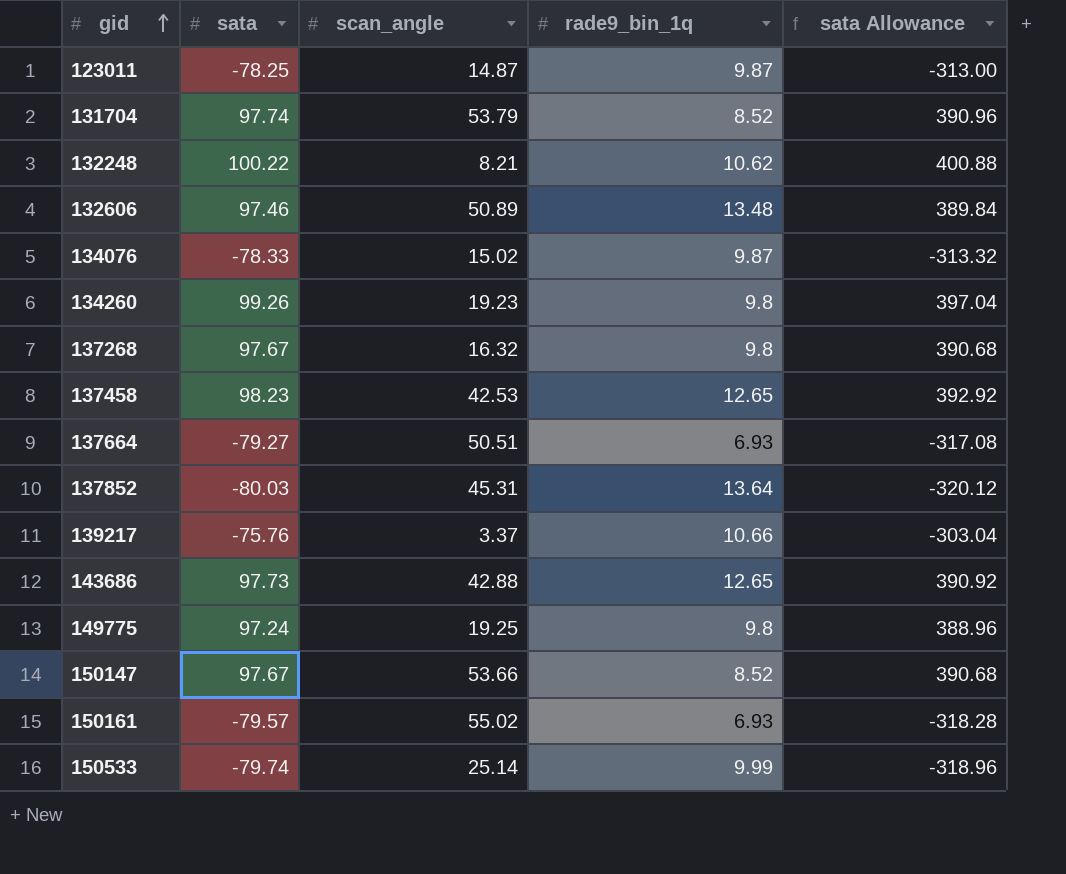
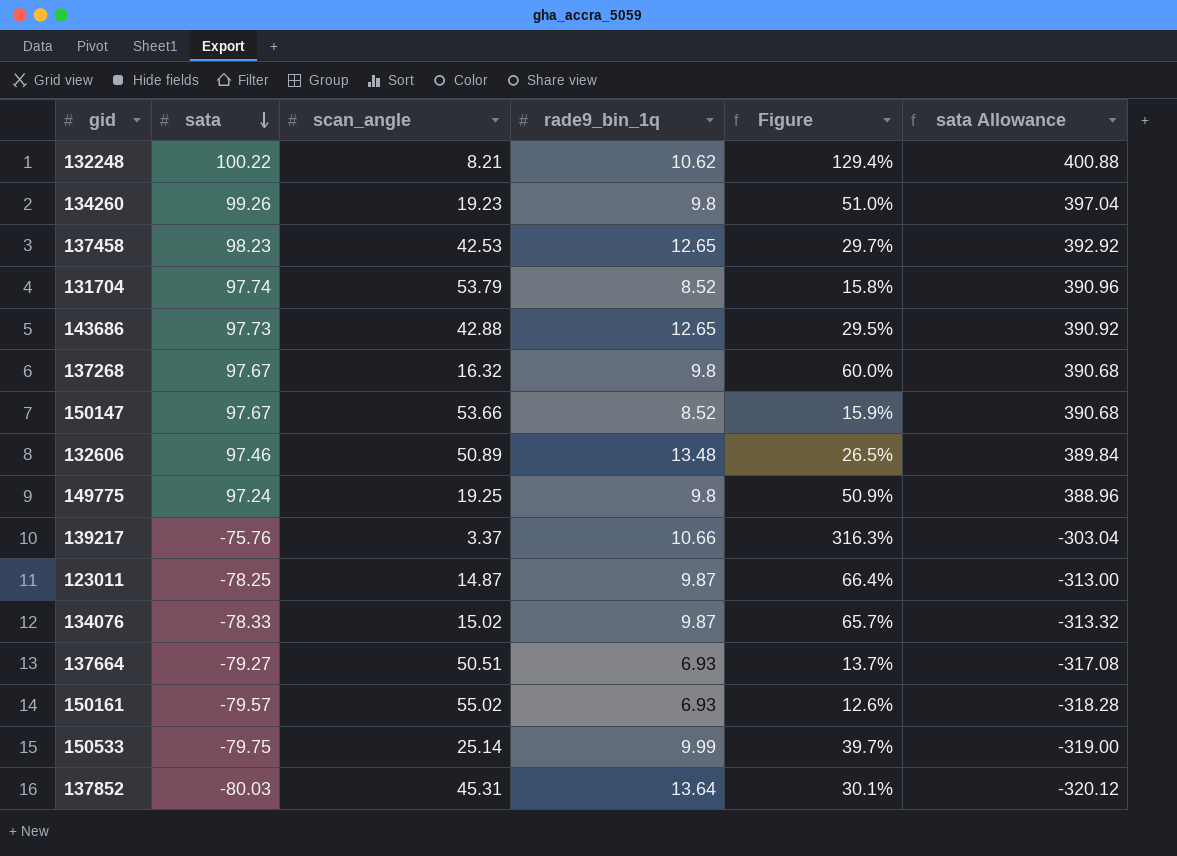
row order: gid ascending -> sata descending
column Figure | formula: none -> [rade9_bin_1q] / [scan_angle]
150533 | sata: -79.74 -> -79.75
150533 | sata Allowance: -318.96 -> -319.00

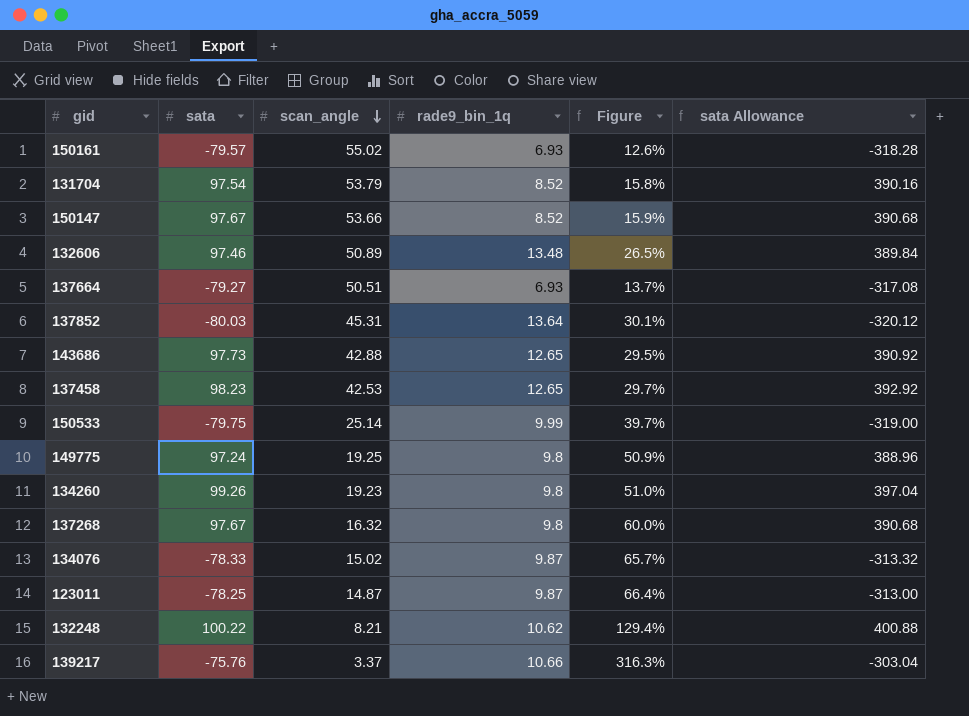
row order: sata descending -> scan_angle descending
131704 | sata: 97.74 -> 97.54
131704 | sata Allowance: 390.96 -> 390.16

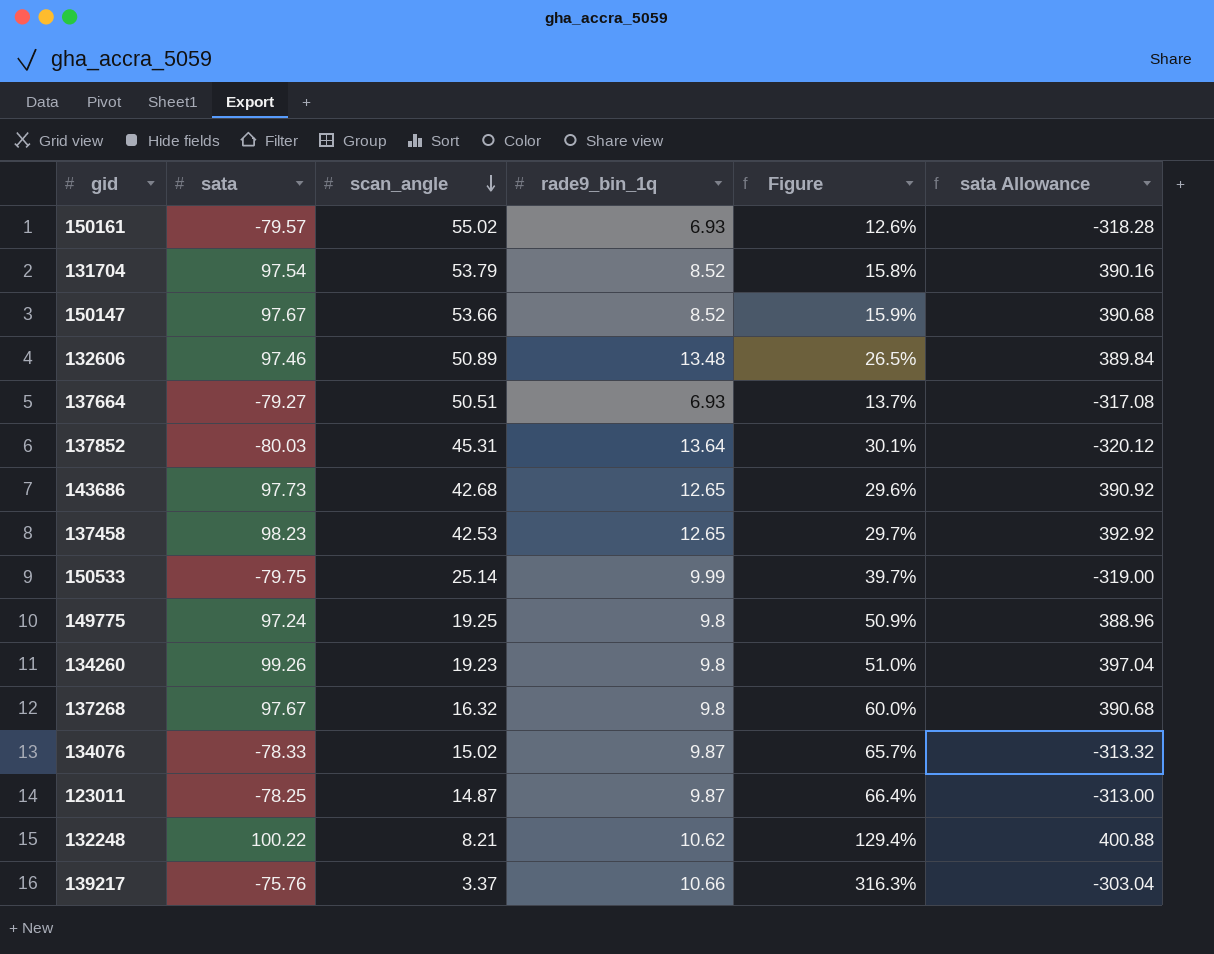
143686 | scan_angle: 42.88 -> 42.68
143686 | Figure: 29.5% -> 29.6%

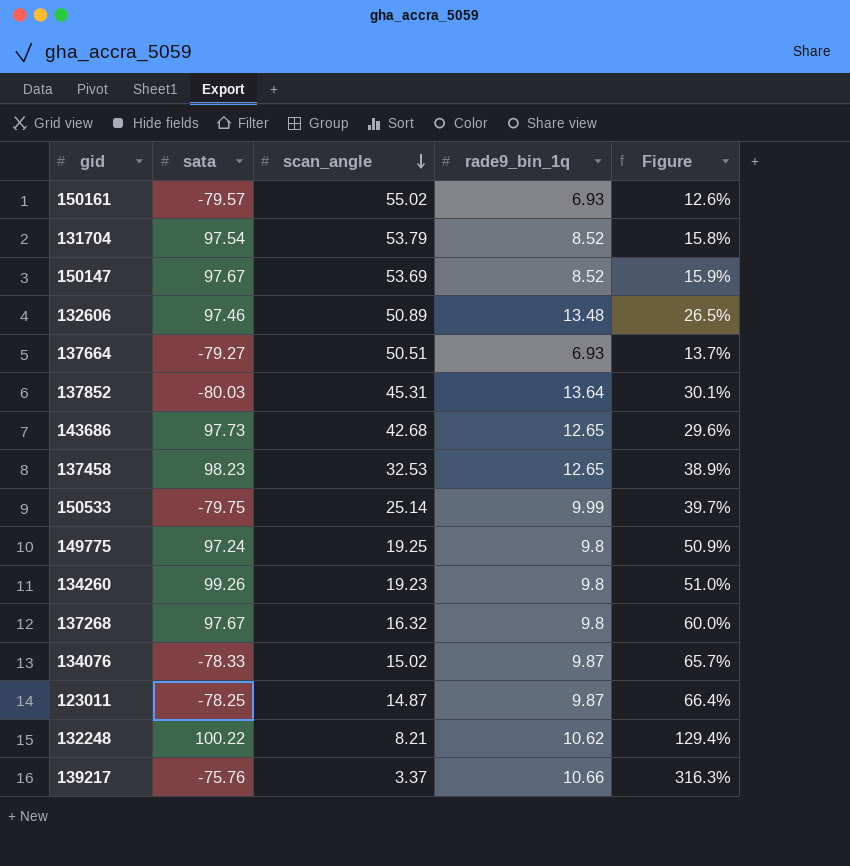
column sata Allowance | formula: [sata] * 4 -> none
150147 | scan_angle: 53.66 -> 53.69
137458 | scan_angle: 42.53 -> 32.53
137458 | Figure: 29.7% -> 38.9%

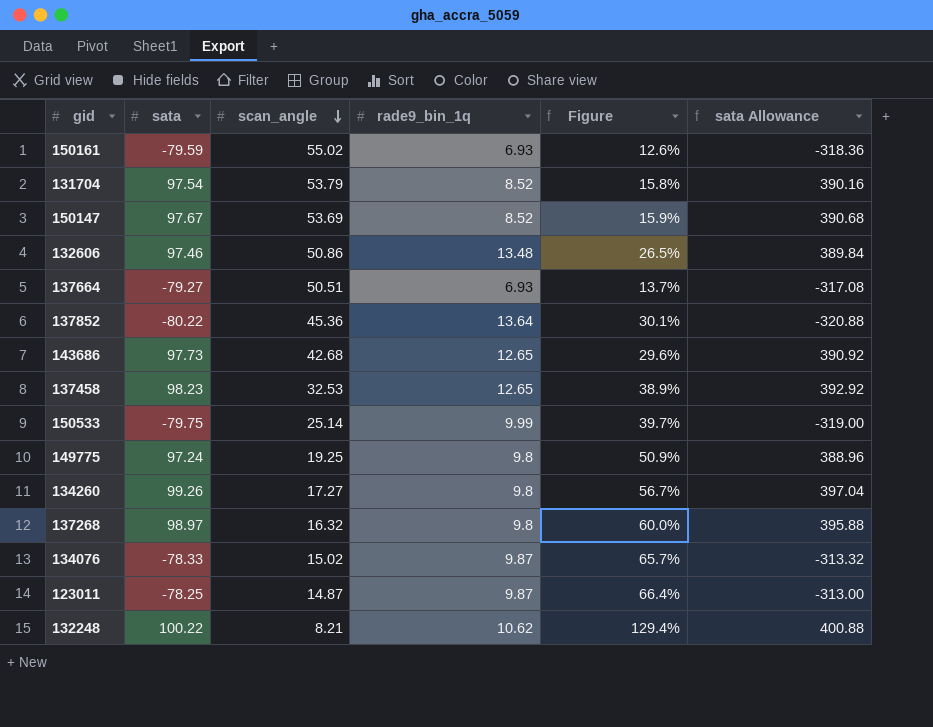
column sata Allowance | formula: none -> [sata] * 4
row 139217: -75.76 | 3.37 | 10.66 | 316.3% -> none
150161 | sata: -79.57 -> -79.59
132606 | scan_angle: 50.89 -> 50.86
137852 | sata: -80.03 -> -80.22
137852 | scan_angle: 45.31 -> 45.36
134260 | scan_angle: 19.23 -> 17.27
134260 | Figure: 51.0% -> 56.7%
137268 | sata: 97.67 -> 98.97

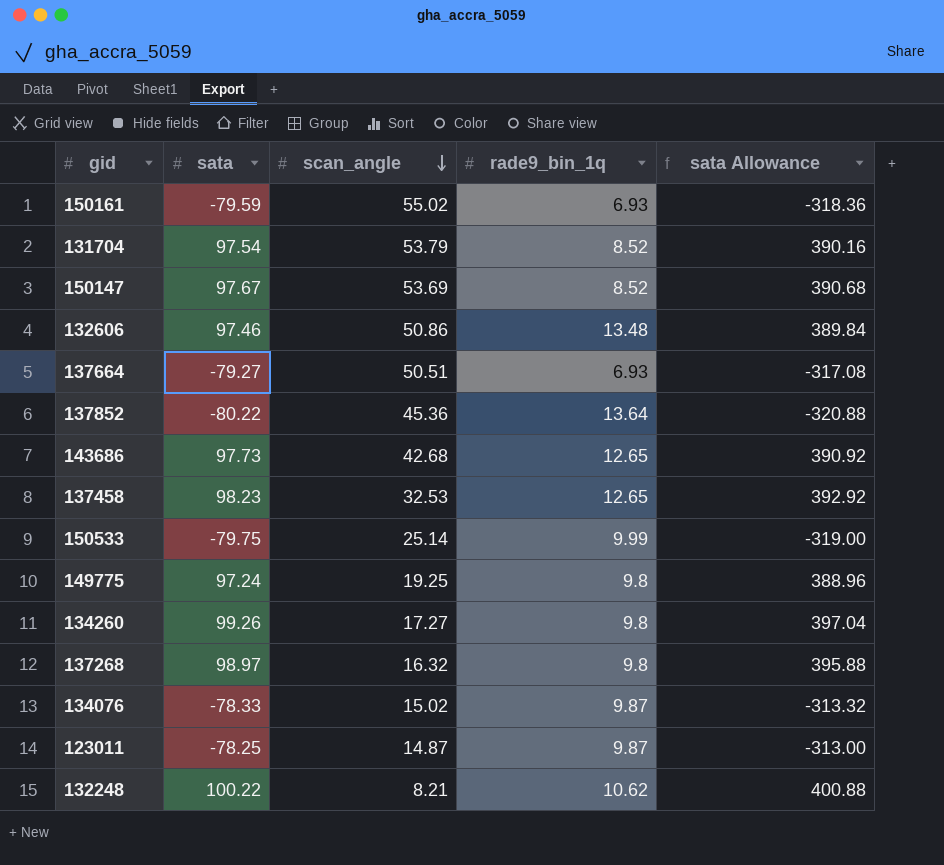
column Figure | formula: [rade9_bin_1q] / [scan_angle] -> none

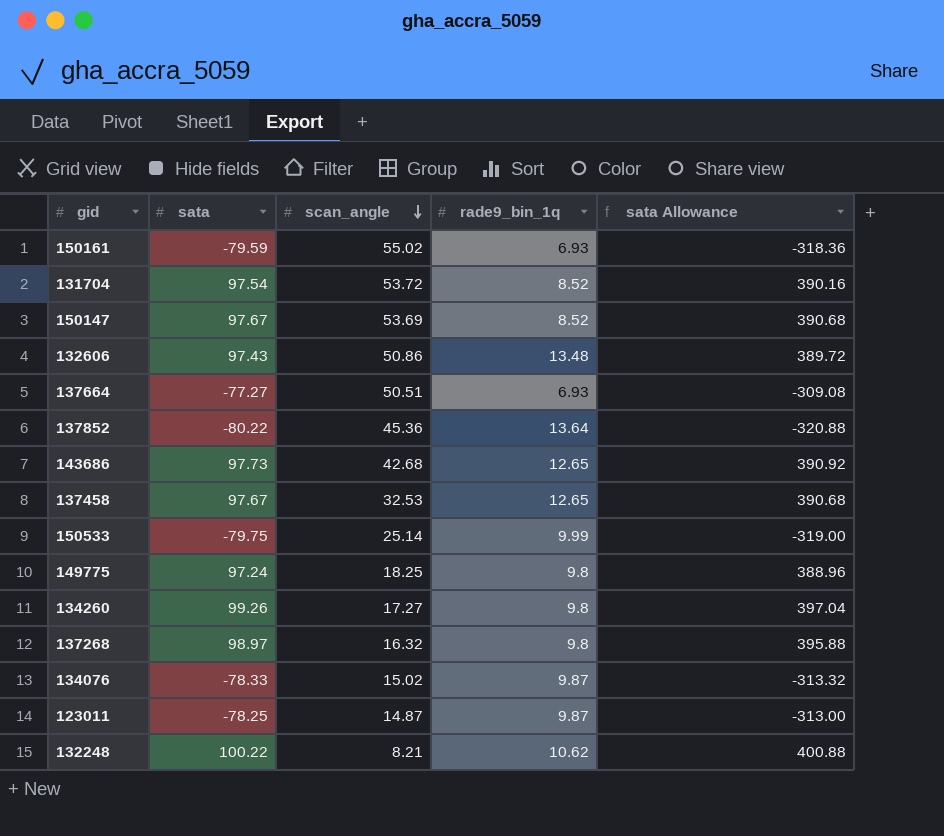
131704 | scan_angle: 53.79 -> 53.72
132606 | sata: 97.46 -> 97.43
132606 | sata Allowance: 389.84 -> 389.72
137664 | sata: -79.27 -> -77.27
137664 | sata Allowance: -317.08 -> -309.08
137458 | sata: 98.23 -> 97.67
137458 | sata Allowance: 392.92 -> 390.68
149775 | scan_angle: 19.25 -> 18.25

